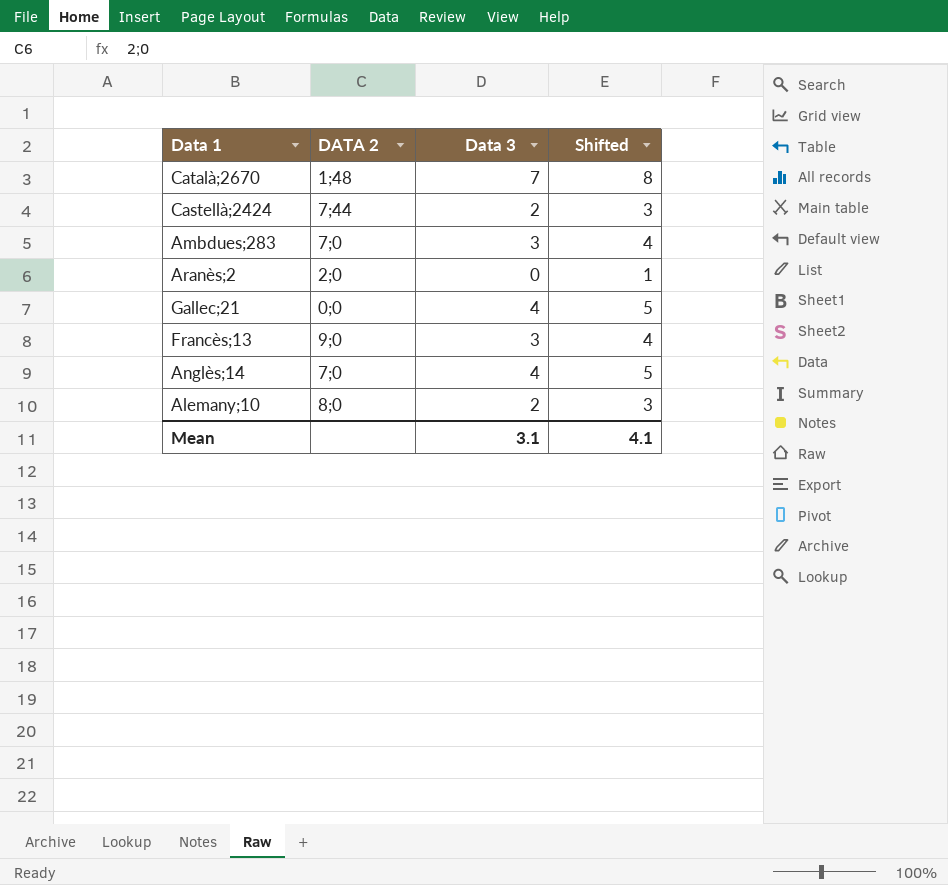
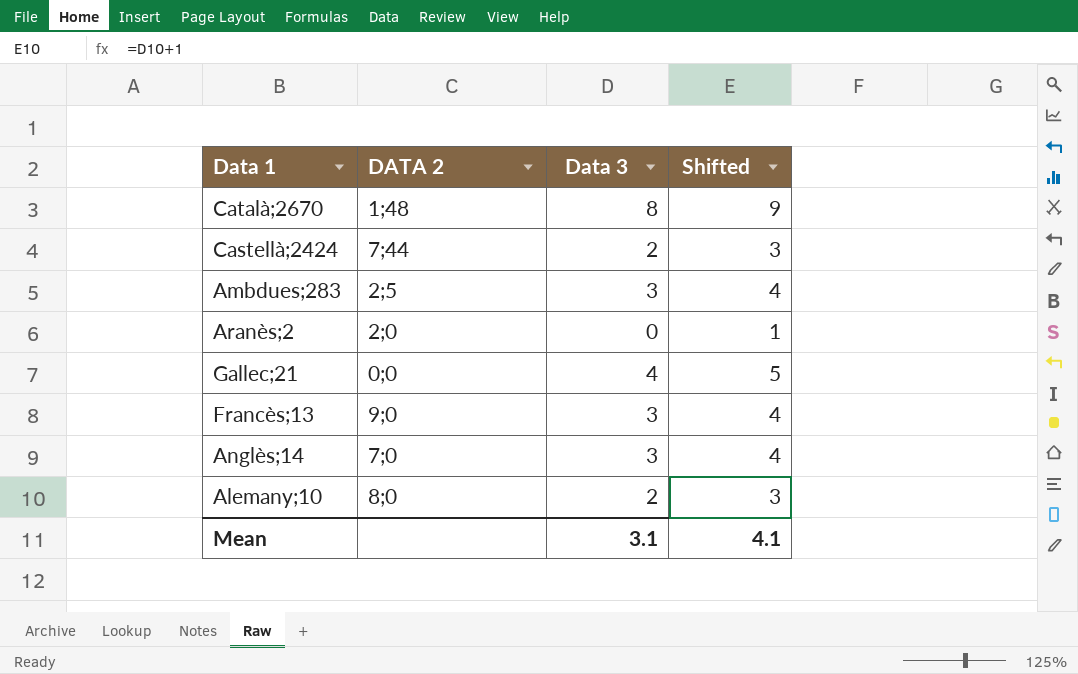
Català;2670 | Data 3: 7 -> 8
Català;2670 | Shifted: 8 -> 9
Ambdues;283 | DATA 2: 7;0 -> 2;5
Anglès;14 | Data 3: 4 -> 3
Anglès;14 | Shifted: 5 -> 4

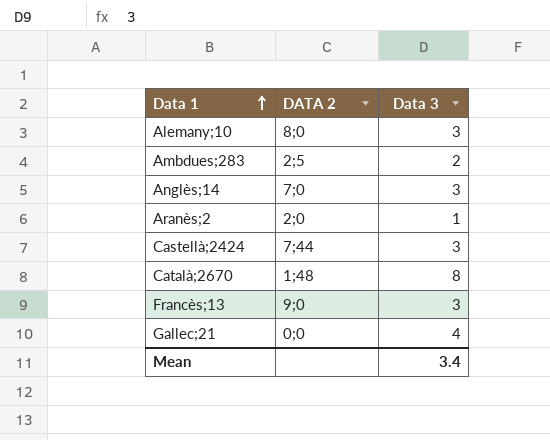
row order: none -> Data 1 ascending
column Shifted | formula: [Data 3] + 1 -> none
Alemany;10 | Data 3: 2 -> 3
Ambdues;283 | Data 3: 3 -> 2
Aranès;2 | Data 3: 0 -> 1
Castellà;2424 | Data 3: 2 -> 3
Mean | Data 3: 3.1 -> 3.4

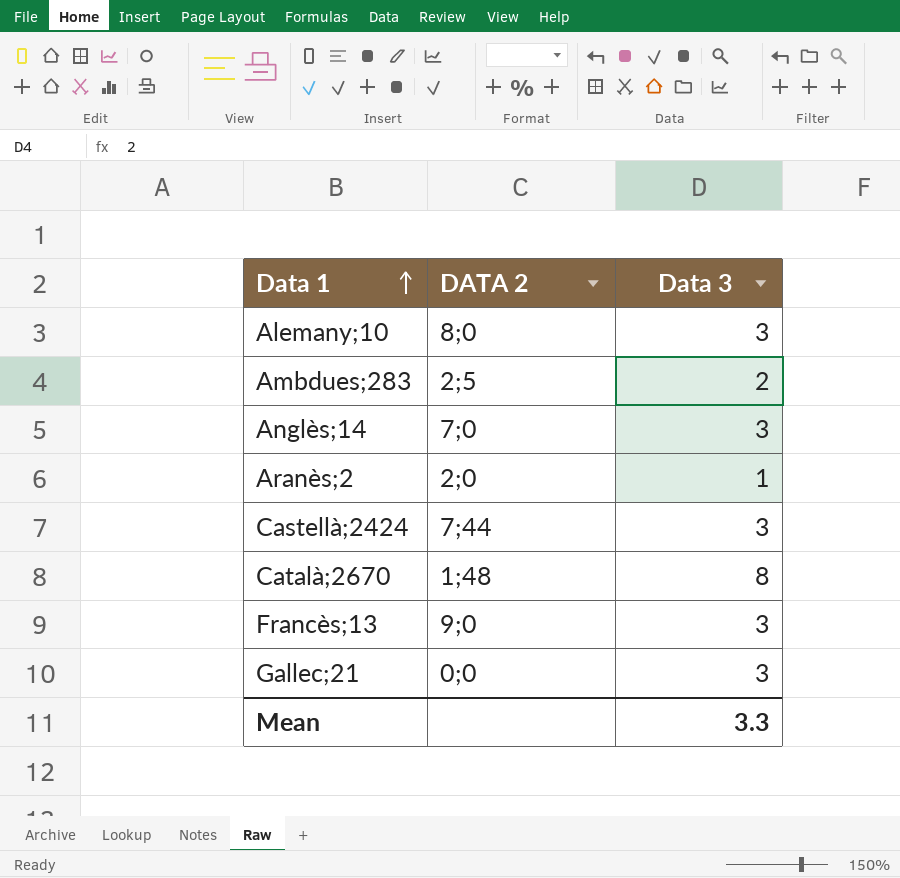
Gallec;21 | Data 3: 4 -> 3
Mean | Data 3: 3.4 -> 3.3

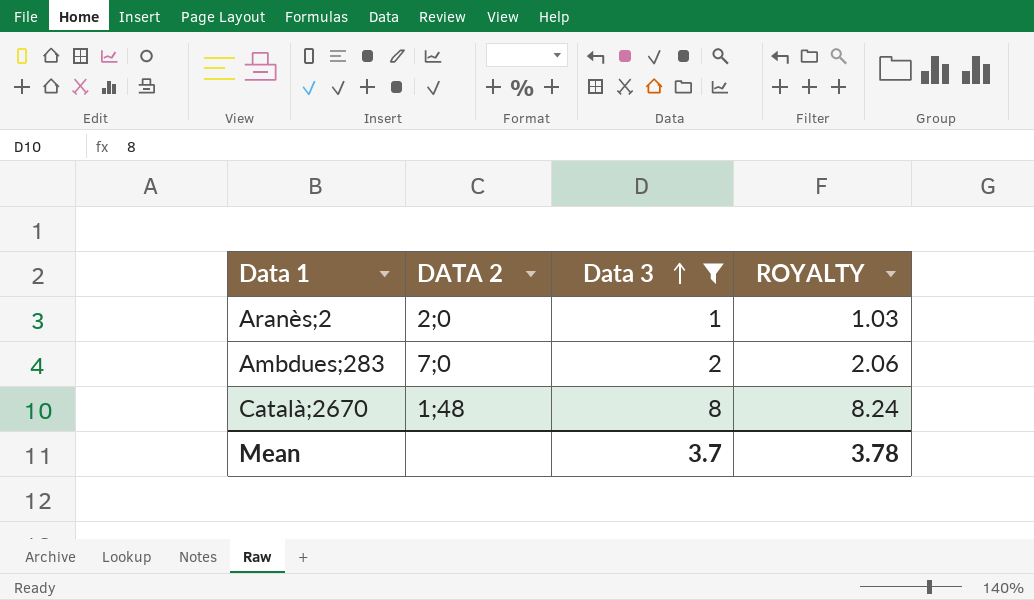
filter: none -> Data 3 != 3
row order: Data 1 ascending -> Data 3 ascending
column ROYALTY | formula: none -> [Data 3] * 1.03
Ambdues;283 | DATA 2: 2;5 -> 7;0
Mean | Data 3: 3.3 -> 3.7

